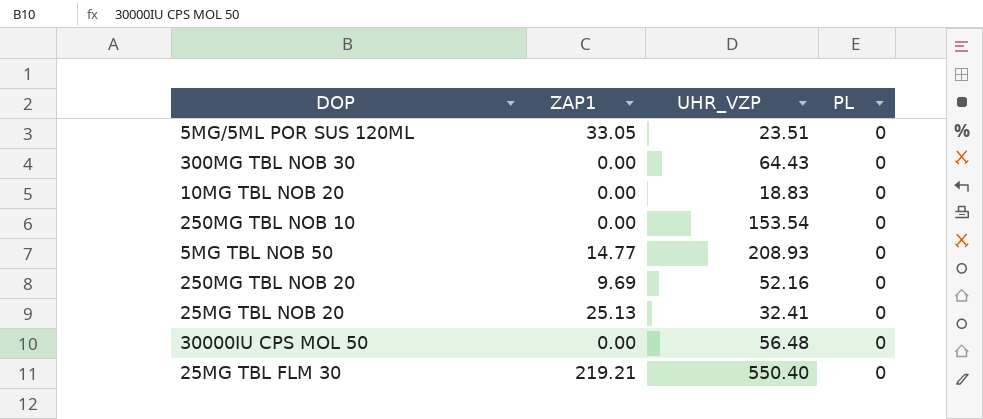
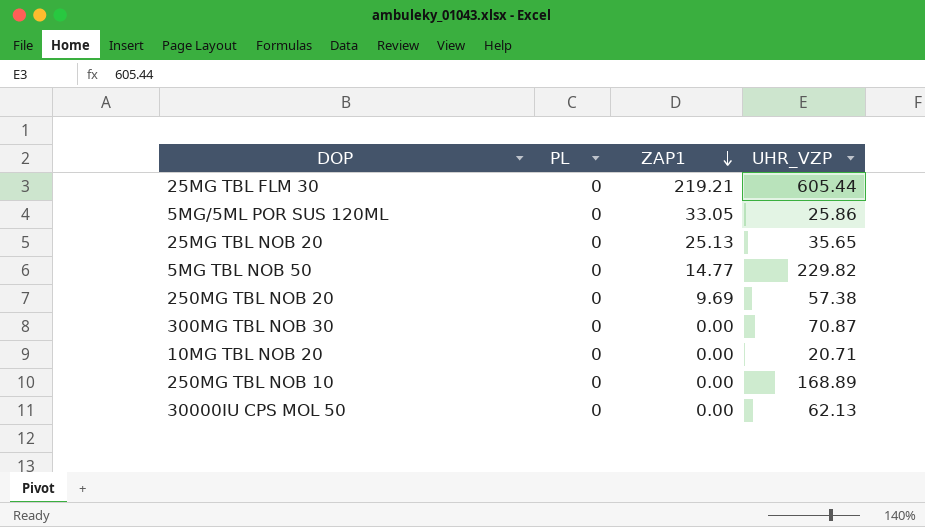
row order: none -> ZAP1 descending
column PL | position: 4 -> 2
25MG TBL FLM 30 | UHR_VZP: 550.40 -> 605.44
5MG/5ML POR SUS 120ML | UHR_VZP: 23.51 -> 25.86
25MG TBL NOB 20 | UHR_VZP: 32.41 -> 35.65
5MG TBL NOB 50 | UHR_VZP: 208.93 -> 229.82
250MG TBL NOB 20 | UHR_VZP: 52.16 -> 57.38
300MG TBL NOB 30 | UHR_VZP: 64.43 -> 70.87
10MG TBL NOB 20 | UHR_VZP: 18.83 -> 20.71
250MG TBL NOB 10 | UHR_VZP: 153.54 -> 168.89
30000IU CPS MOL 50 | UHR_VZP: 56.48 -> 62.13

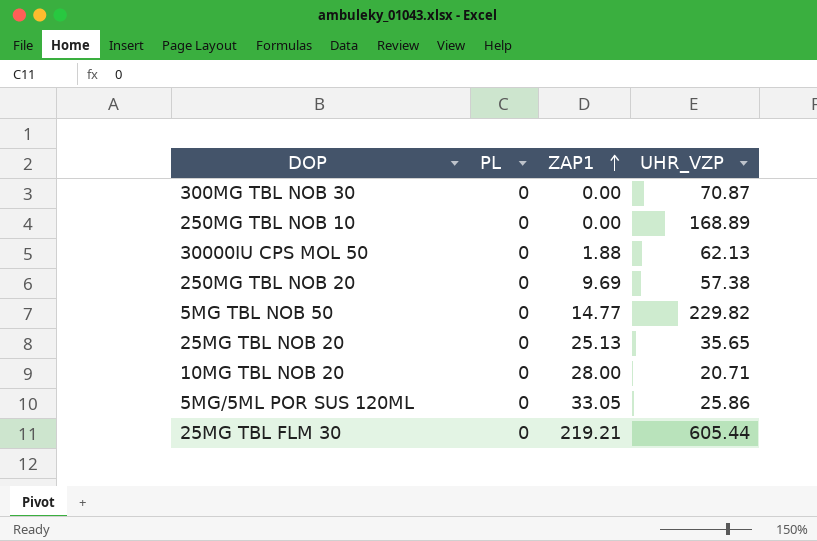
row order: ZAP1 descending -> ZAP1 ascending
30000IU CPS MOL 50 | ZAP1: 0.00 -> 1.88
10MG TBL NOB 20 | ZAP1: 0.00 -> 28.00

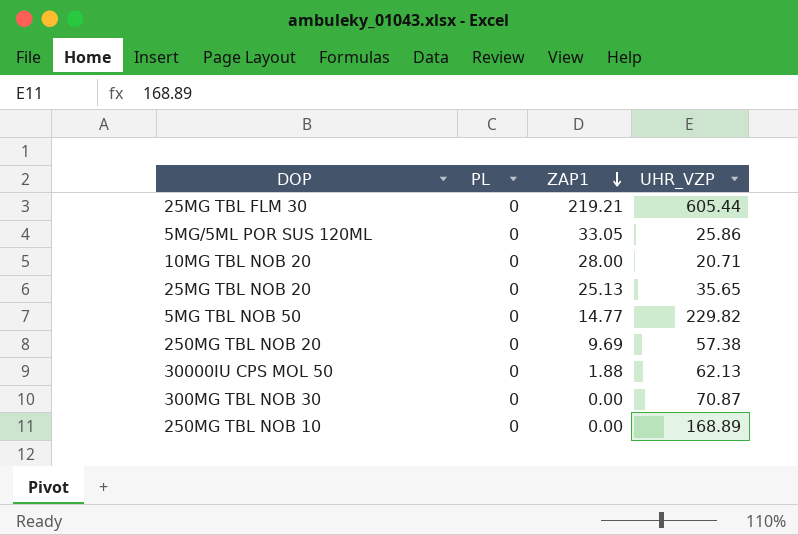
row order: ZAP1 ascending -> ZAP1 descending

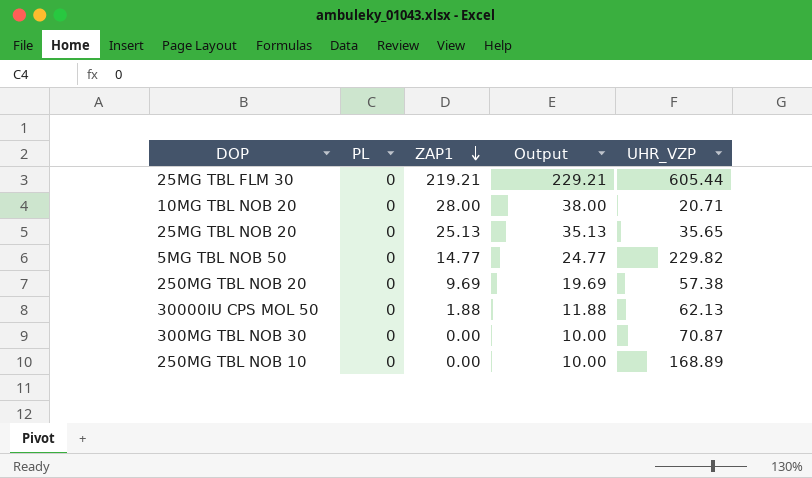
column Output | formula: none -> [ZAP1] + 10
row 5MG/5ML POR SUS 120ML: 0 | 33.05 | 25.86 -> none

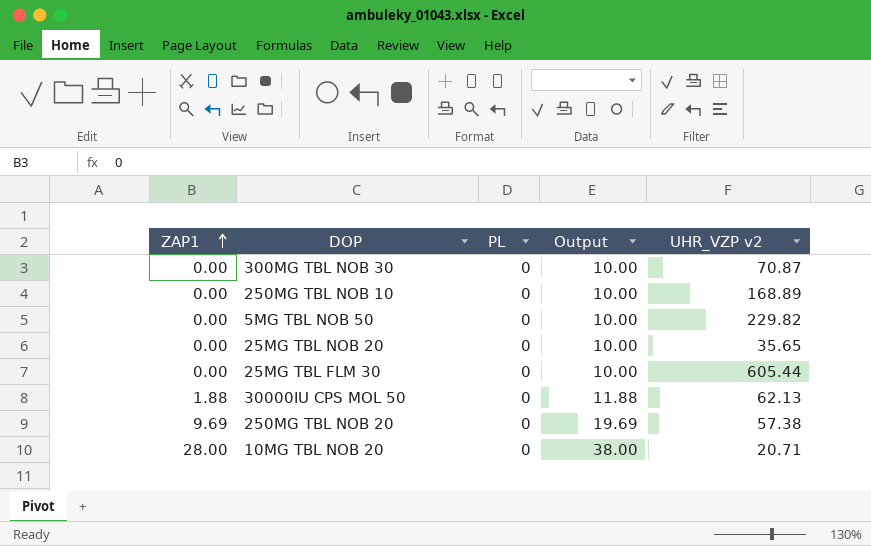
row order: ZAP1 descending -> ZAP1 ascending
column ZAP1 | position: 3 -> 1
column name: UHR_VZP -> UHR_VZP v2
5MG TBL NOB 50 | ZAP1: 14.77 -> 0.00
5MG TBL NOB 50 | Output: 24.77 -> 10.00
25MG TBL NOB 20 | ZAP1: 25.13 -> 0.00
25MG TBL NOB 20 | Output: 35.13 -> 10.00
25MG TBL FLM 30 | ZAP1: 219.21 -> 0.00
25MG TBL FLM 30 | Output: 229.21 -> 10.00

